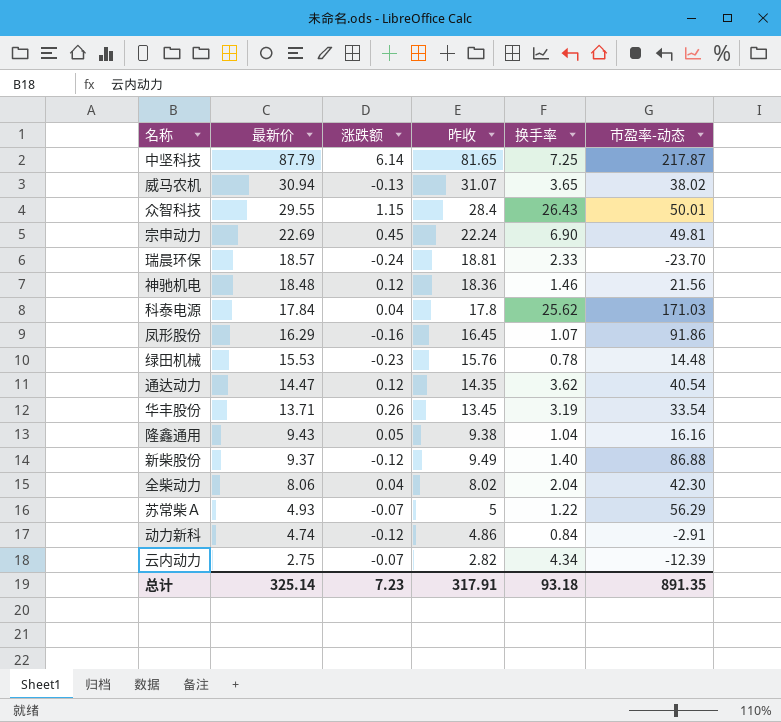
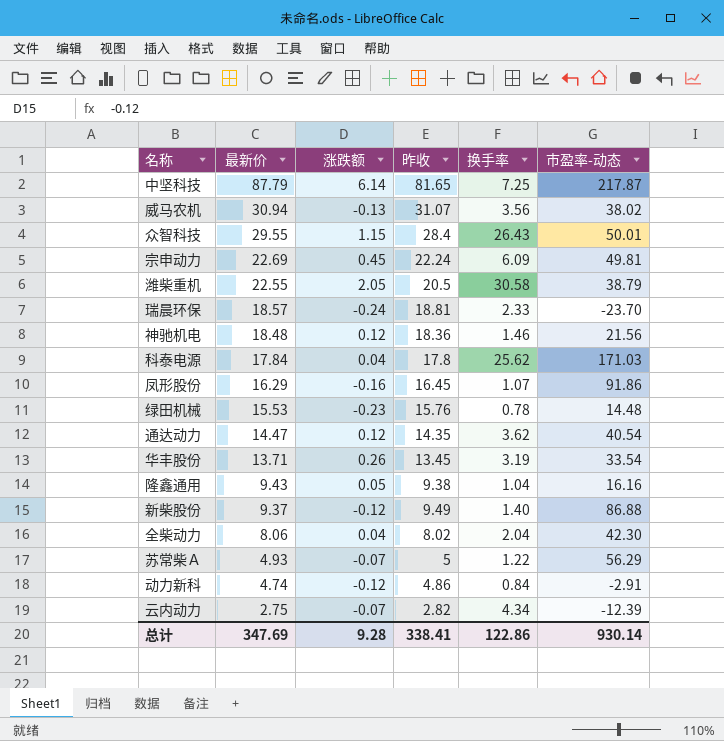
威马农机 | 换手率: 3.65 -> 3.56
宗申动力 | 换手率: 6.90 -> 6.09
row 潍柴重机: none -> 22.55 | 2.05 | 20.5 | 30.58 | 38.79
总计 | 最新价: 325.14 -> 347.69
总计 | 涨跌额: 7.23 -> 9.28
总计 | 昨收: 317.91 -> 338.41
总计 | 换手率: 93.18 -> 122.86
总计 | 市盈率-动态: 891.35 -> 930.14

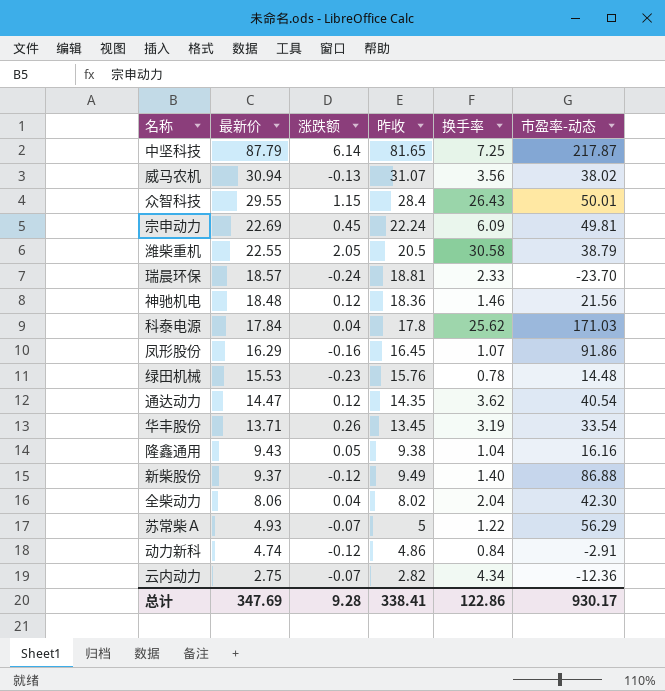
云内动力 | 市盈率-动态: -12.39 -> -12.36
总计 | 市盈率-动态: 930.14 -> 930.17

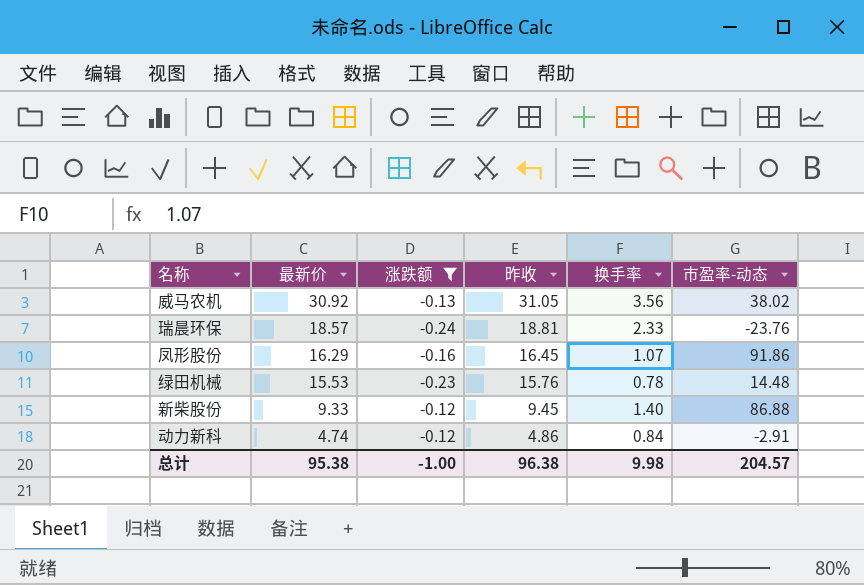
filter: none -> 涨跌额 <= -0.12
威马农机 | 最新价: 30.94 -> 30.92
威马农机 | 昨收: 31.07 -> 31.05
瑞晨环保 | 市盈率-动态: -23.70 -> -23.76
新柴股份 | 最新价: 9.37 -> 9.33
新柴股份 | 昨收: 9.49 -> 9.45
总计 | 最新价: 347.69 -> 95.38
总计 | 涨跌额: 9.28 -> -1.00
总计 | 昨收: 338.41 -> 96.38
总计 | 换手率: 122.86 -> 9.98
总计 | 市盈率-动态: 930.17 -> 204.57

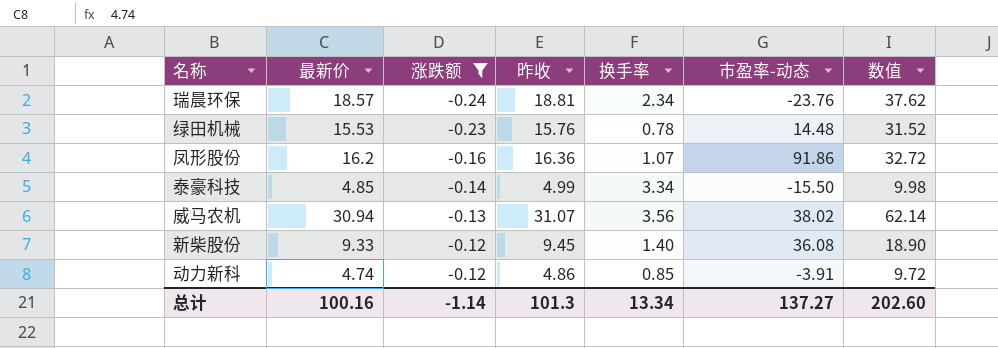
row order: 最新价 descending -> 涨跌额 ascending
column 数值 | formula: none -> [昨收] * 2
瑞晨环保 | 换手率: 2.33 -> 2.34
凤形股份 | 最新价: 16.29 -> 16.2
凤形股份 | 昨收: 16.45 -> 16.36
row 泰豪科技: none -> 4.85 | -0.14 | 4.99 | 3.34 | -15.50 | 9.98
威马农机 | 最新价: 30.92 -> 30.94
威马农机 | 昨收: 31.05 -> 31.07
新柴股份 | 市盈率-动态: 86.88 -> 36.08
动力新科 | 换手率: 0.84 -> 0.85
动力新科 | 市盈率-动态: -2.91 -> -3.91
总计 | 最新价: 95.38 -> 100.16
总计 | 涨跌额: -1.00 -> -1.14
总计 | 昨收: 96.38 -> 101.3
总计 | 换手率: 9.98 -> 13.34
总计 | 市盈率-动态: 204.57 -> 137.27

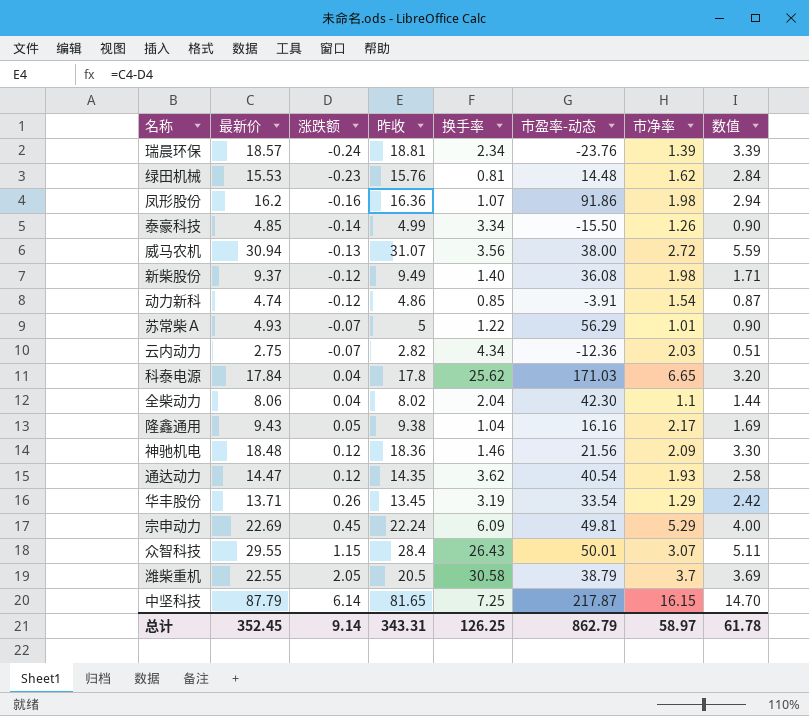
filter: 涨跌额 <= -0.12 -> none
column 市净率 | position: none -> 7
column 数值 | formula: [昨收] * 2 -> [昨收] * 0.18
绿田机械 | 换手率: 0.78 -> 0.81
威马农机 | 市盈率-动态: 38.02 -> 38.00
新柴股份 | 最新价: 9.33 -> 9.37
新柴股份 | 昨收: 9.45 -> 9.49
总计 | 最新价: 100.16 -> 352.45
总计 | 涨跌额: -1.14 -> 9.14
总计 | 昨收: 101.3 -> 343.31
总计 | 换手率: 13.34 -> 126.25
总计 | 市盈率-动态: 137.27 -> 862.79
总计 | 数值: 202.60 -> 61.78

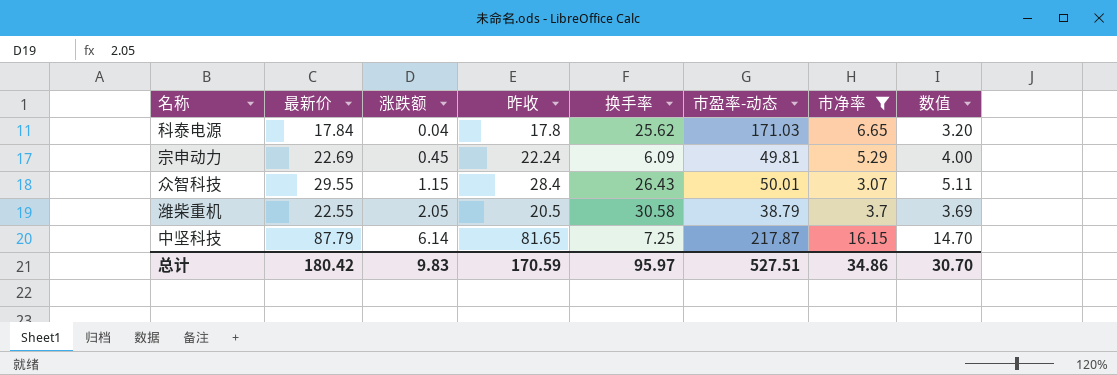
filter: none -> 市净率 >= 3.07
总计 | 最新价: 352.45 -> 180.42
总计 | 涨跌额: 9.14 -> 9.83
总计 | 昨收: 343.31 -> 170.59
总计 | 换手率: 126.25 -> 95.97
总计 | 市盈率-动态: 862.79 -> 527.51
总计 | 市净率: 58.97 -> 34.86
总计 | 数值: 61.78 -> 30.70

